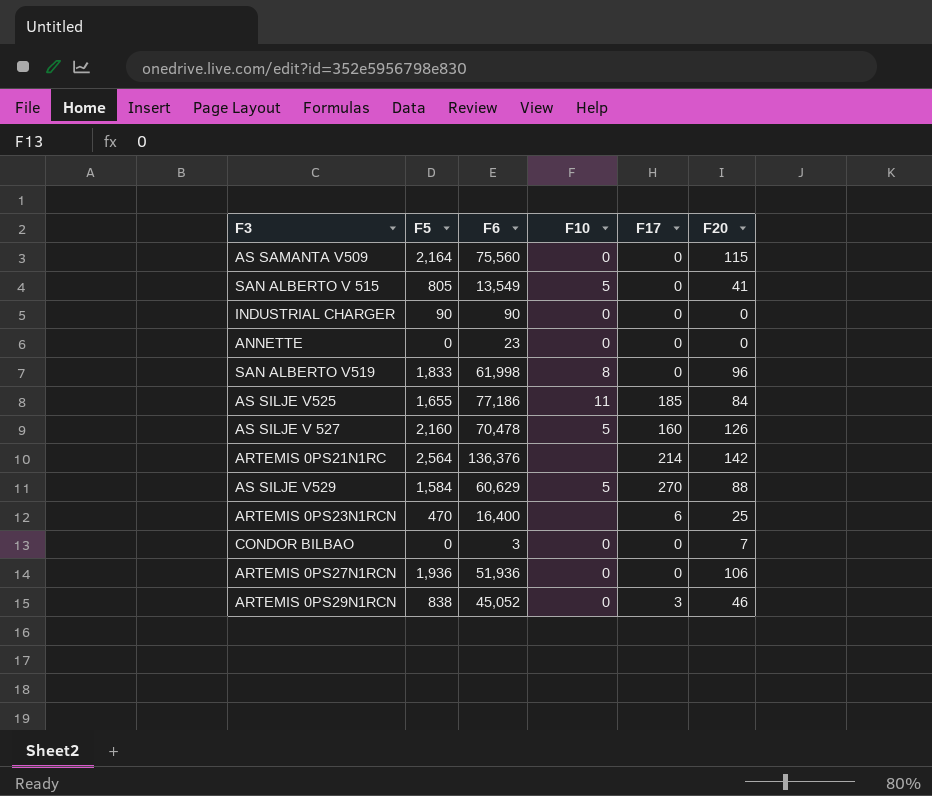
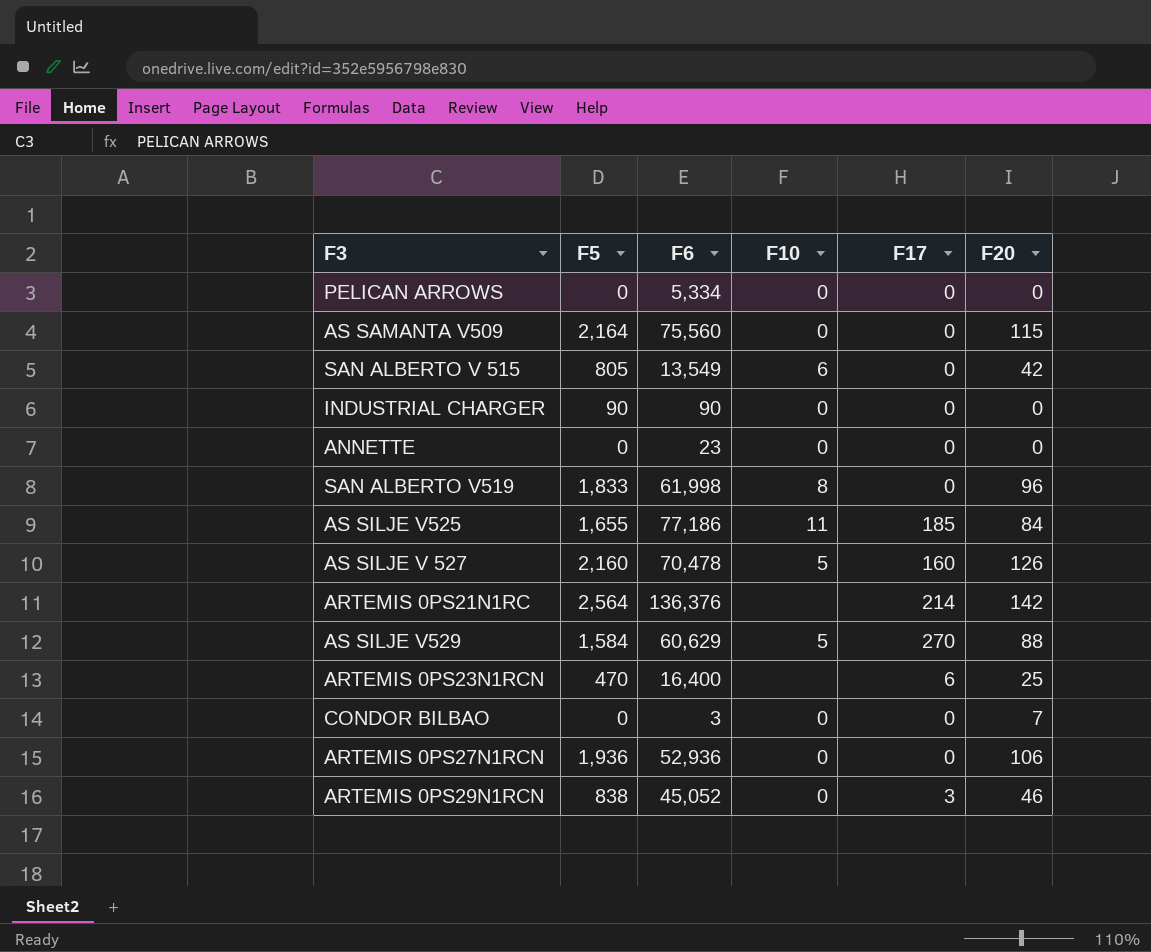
row PELICAN ARROWS: none -> 0 | 5,334 | 0 | 0 | 0
SAN ALBERTO V 515 | F10: 5 -> 6
SAN ALBERTO V 515 | F20: 41 -> 42
ARTEMIS 0PS27N1RCN | F6: 51,936 -> 52,936

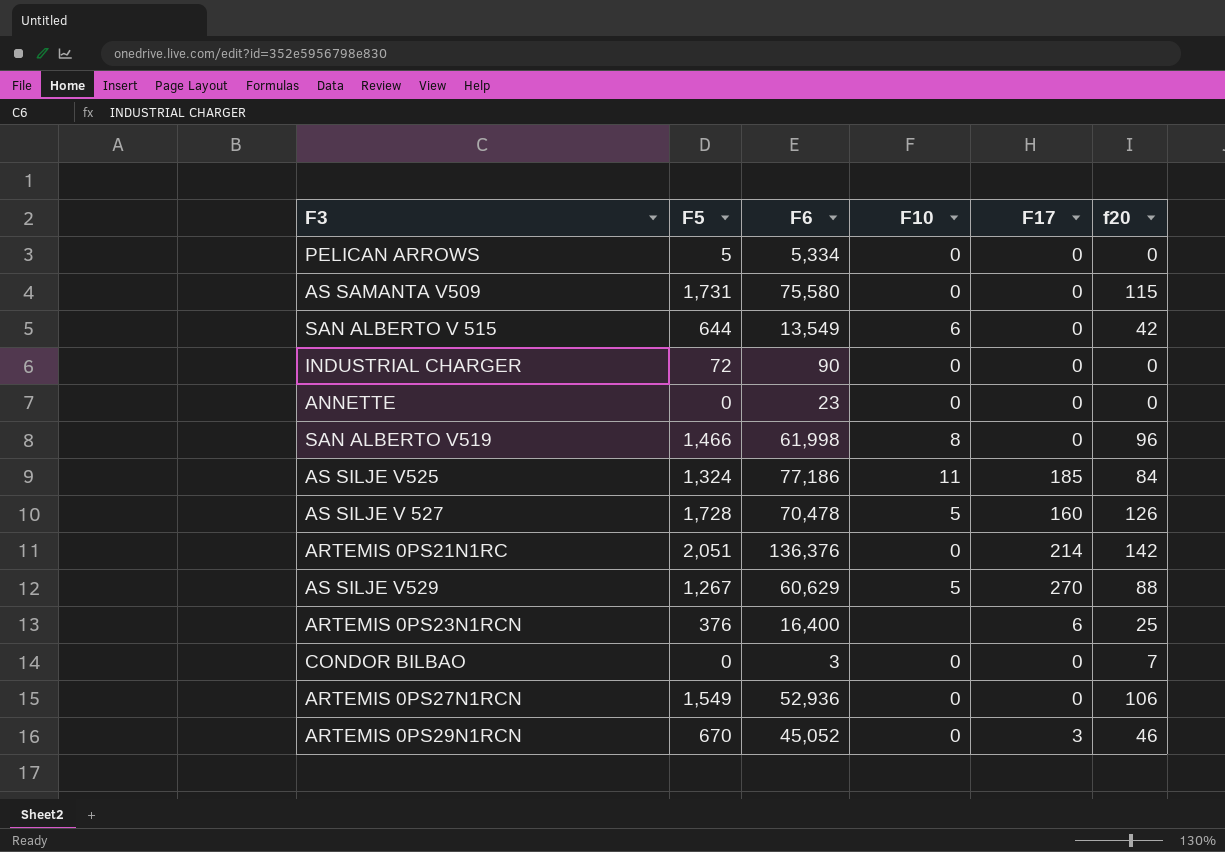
column name: F20 -> f20
PELICAN ARROWS | F5: 0 -> 5
AS SAMANTA V509 | F5: 2,164 -> 1,731
AS SAMANTA V509 | F6: 75,560 -> 75,580
SAN ALBERTO V 515 | F5: 805 -> 644
INDUSTRIAL CHARGER | F5: 90 -> 72
SAN ALBERTO V519 | F5: 1,833 -> 1,466
AS SILJE V525 | F5: 1,655 -> 1,324
AS SILJE V 527 | F5: 2,160 -> 1,728
ARTEMIS 0PS21N1RC | F5: 2,564 -> 2,051
ARTEMIS 0PS21N1RC | F10: none -> 0
AS SILJE V529 | F5: 1,584 -> 1,267
ARTEMIS 0PS23N1RCN | F5: 470 -> 376
ARTEMIS 0PS27N1RCN | F5: 1,936 -> 1,549
ARTEMIS 0PS29N1RCN | F5: 838 -> 670

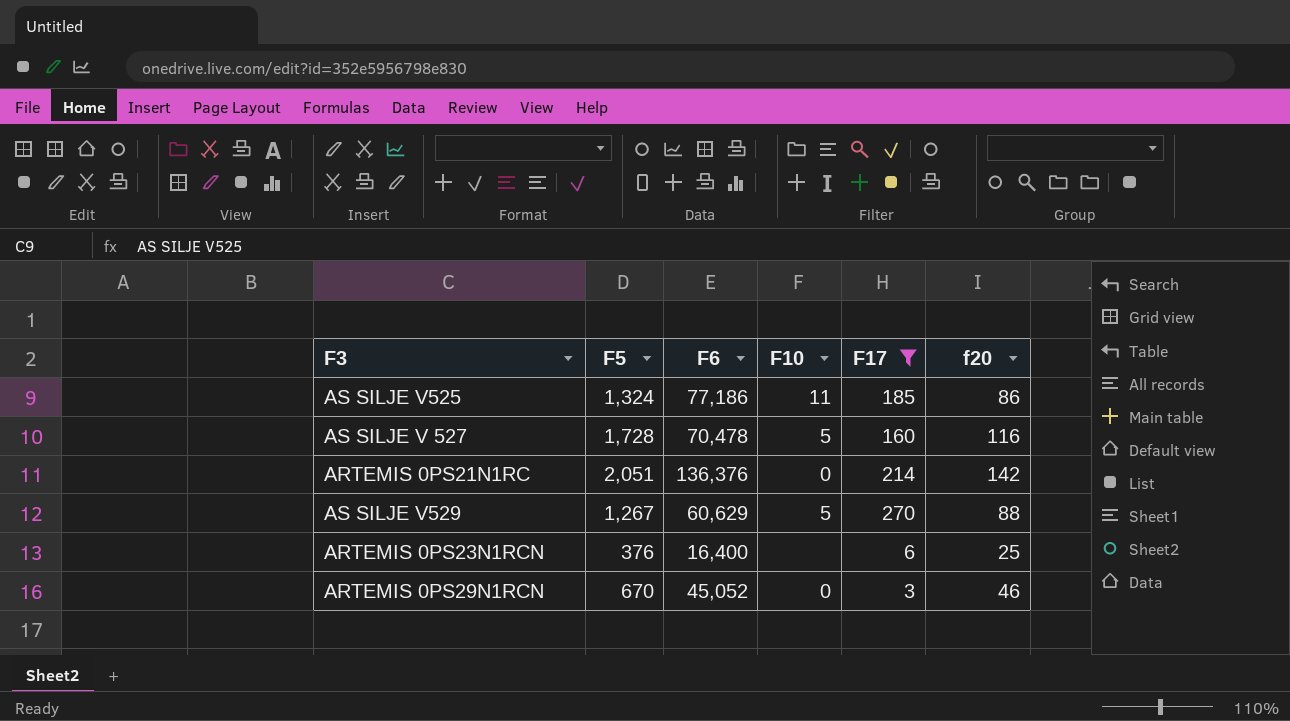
filter: none -> F17 != 0
AS SILJE V525 | f20: 84 -> 86
AS SILJE V 527 | f20: 126 -> 116

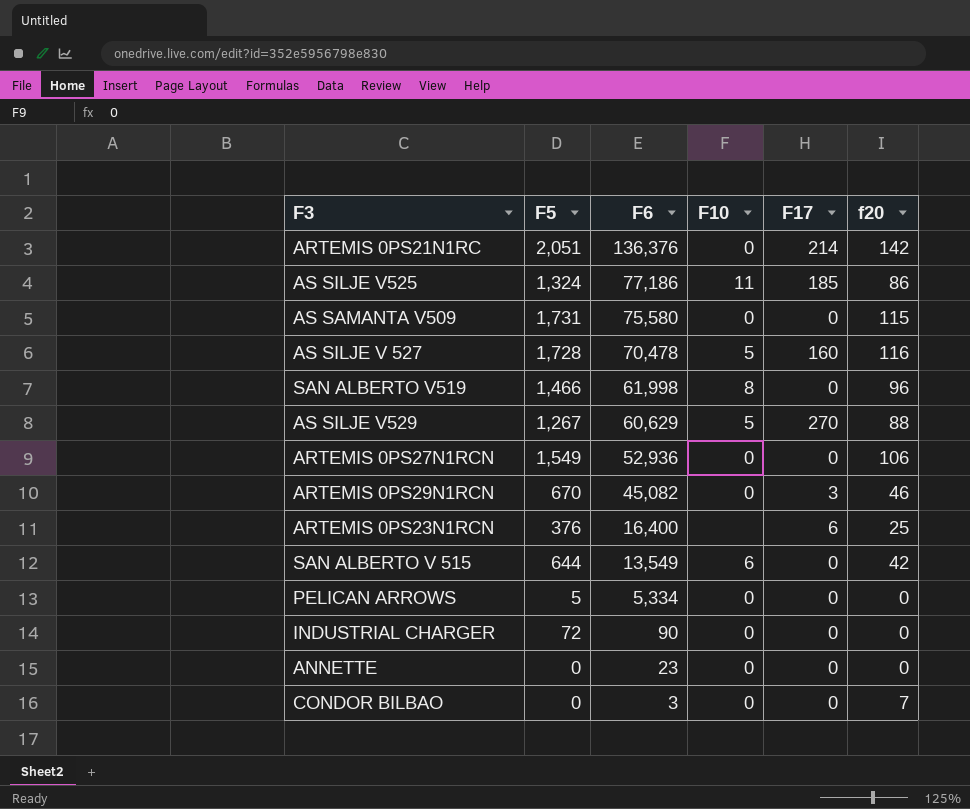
filter: F17 != 0 -> none
row order: none -> F6 descending
ARTEMIS 0PS29N1RCN | F6: 45,052 -> 45,082

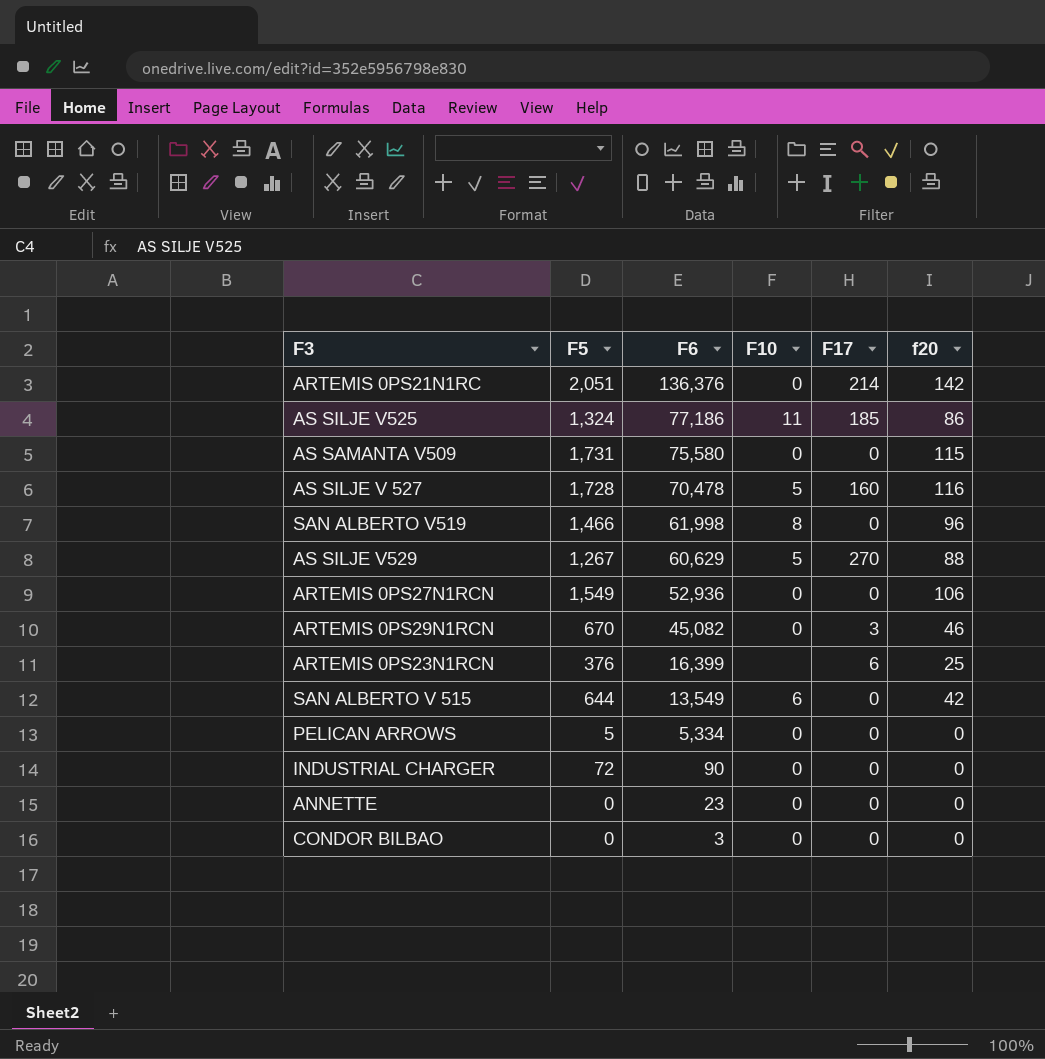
ARTEMIS 0PS23N1RCN | F6: 16,400 -> 16,399
CONDOR BILBAO | f20: 7 -> 0

